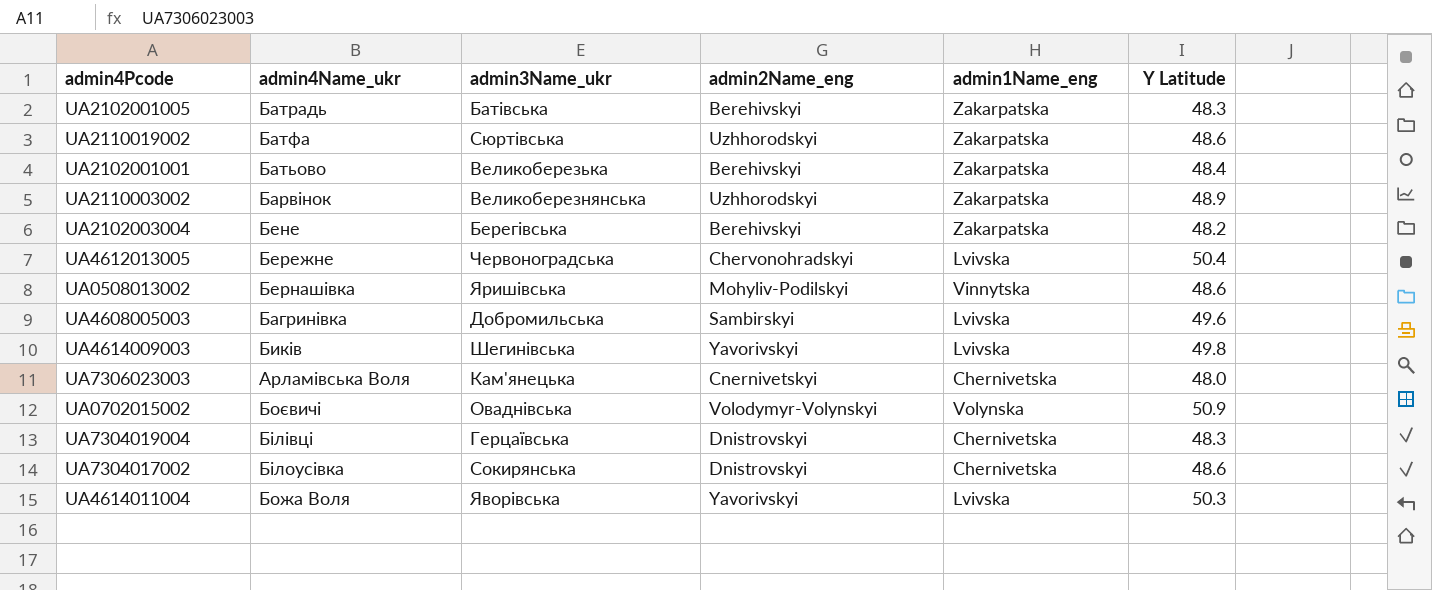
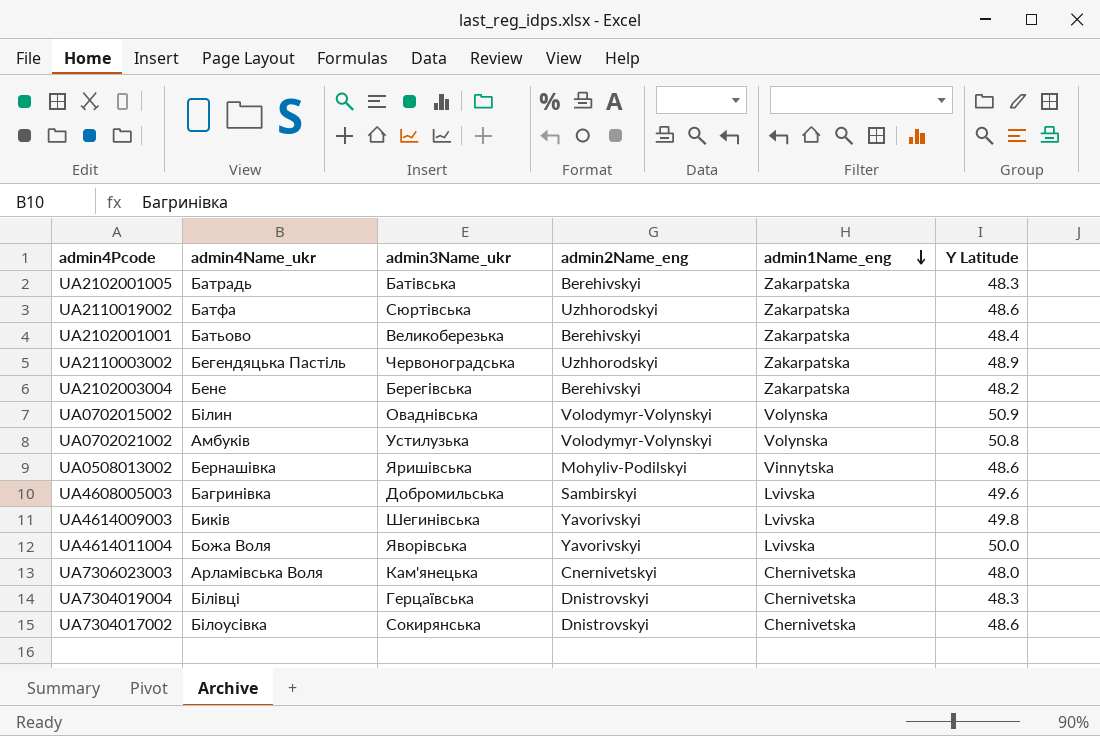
row order: none -> admin1Name_eng descending
row UA4612013005: Бережне | Червоноградська | Chervonohradskyi | Lvivska | 50.4 -> none
UA2110003002 | admin4Name_ukr: Барвінок -> Бегендяцька Пастіль
UA2110003002 | admin3Name_ukr: Великоберезнянська -> Червоноградська
UA0702015002 | admin4Name_ukr: Боєвичі -> Білин
row UA0702021002: none -> Амбуків | Устилузька | Volodymyr-Volynskyi | Volynska | 50.8
UA4614011004 | Y Latitude: 50.3 -> 50.0

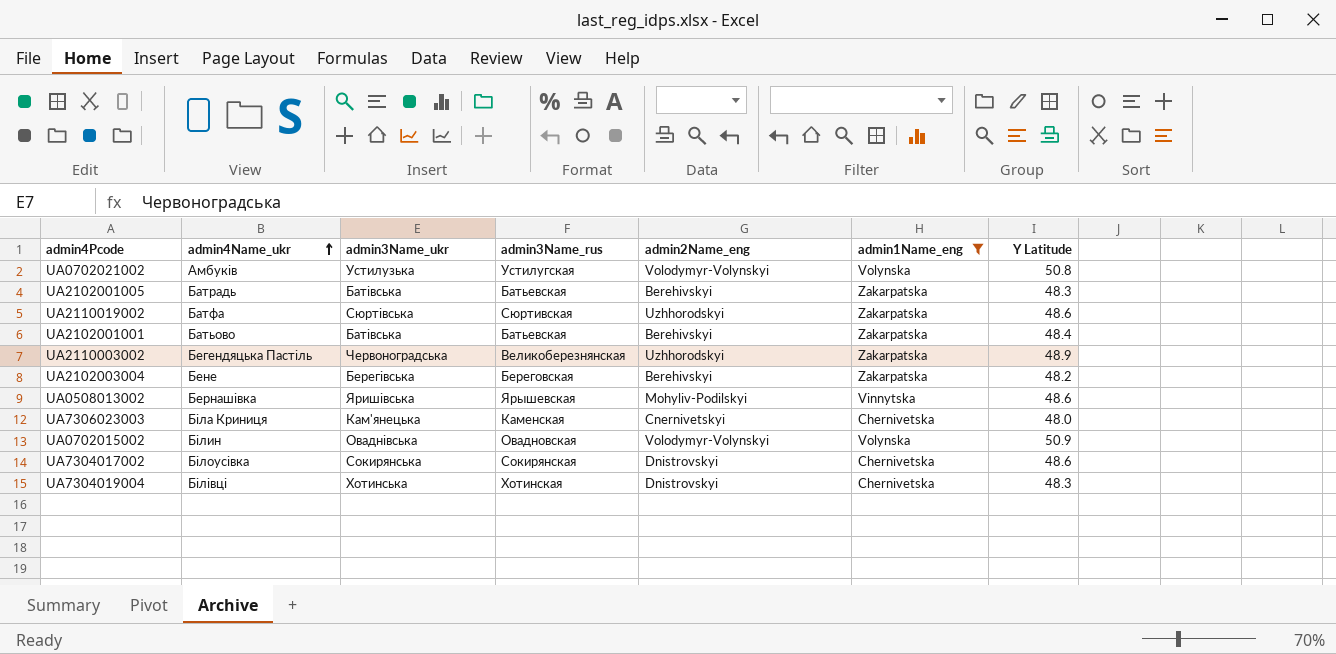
filter: none -> admin1Name_eng != Lvivska
row order: admin1Name_eng descending -> admin4Name_ukr ascending
column admin3Name_rus | position: none -> 4
UA2102001001 | admin3Name_ukr: Великоберезька -> Батівська
UA7306023003 | admin4Name_ukr: Арламівська Воля -> Біла Криниця
UA7304019004 | admin3Name_ukr: Герцаївська -> Хотинська

